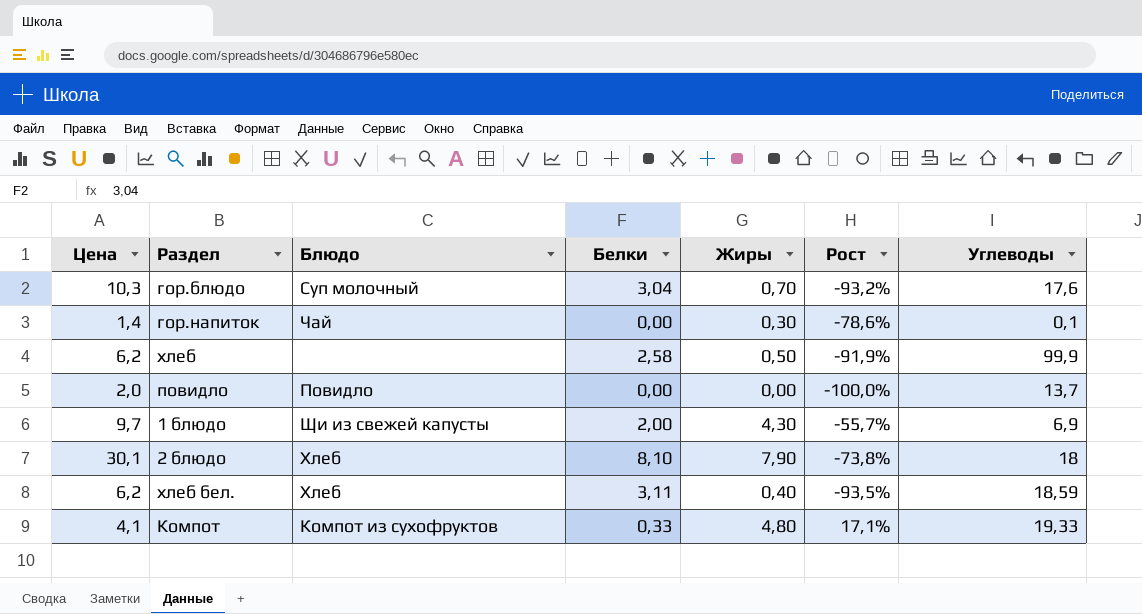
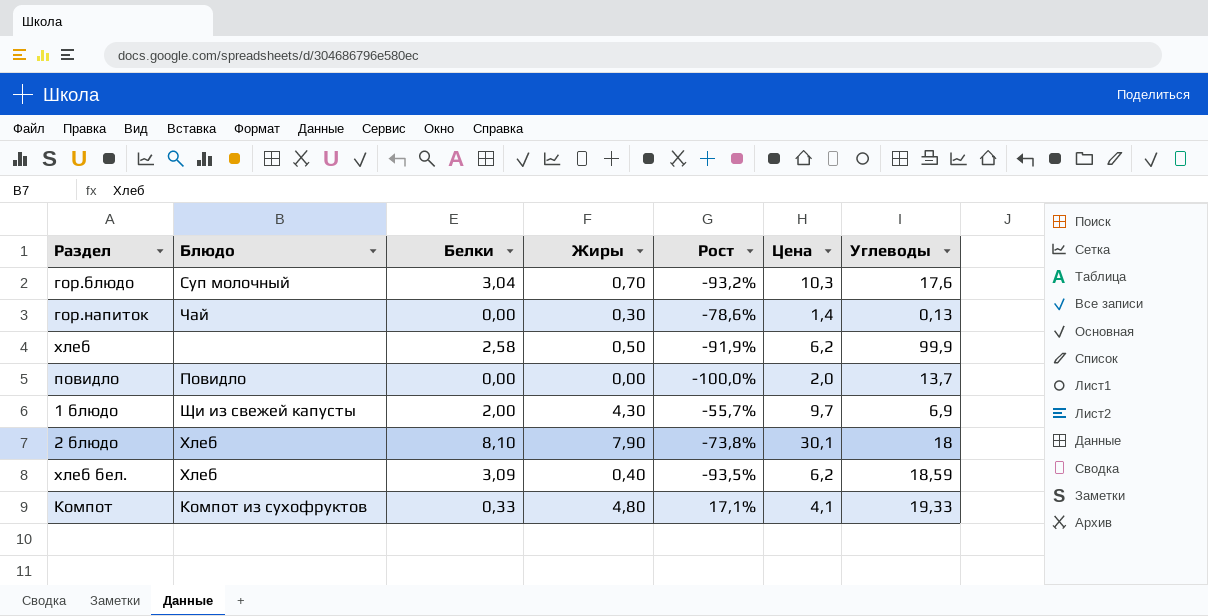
column Цена | position: 1 -> 6
гор.напиток | Углеводы: 0,1 -> 0,13
хлеб бел. | Белки: 3,11 -> 3,09

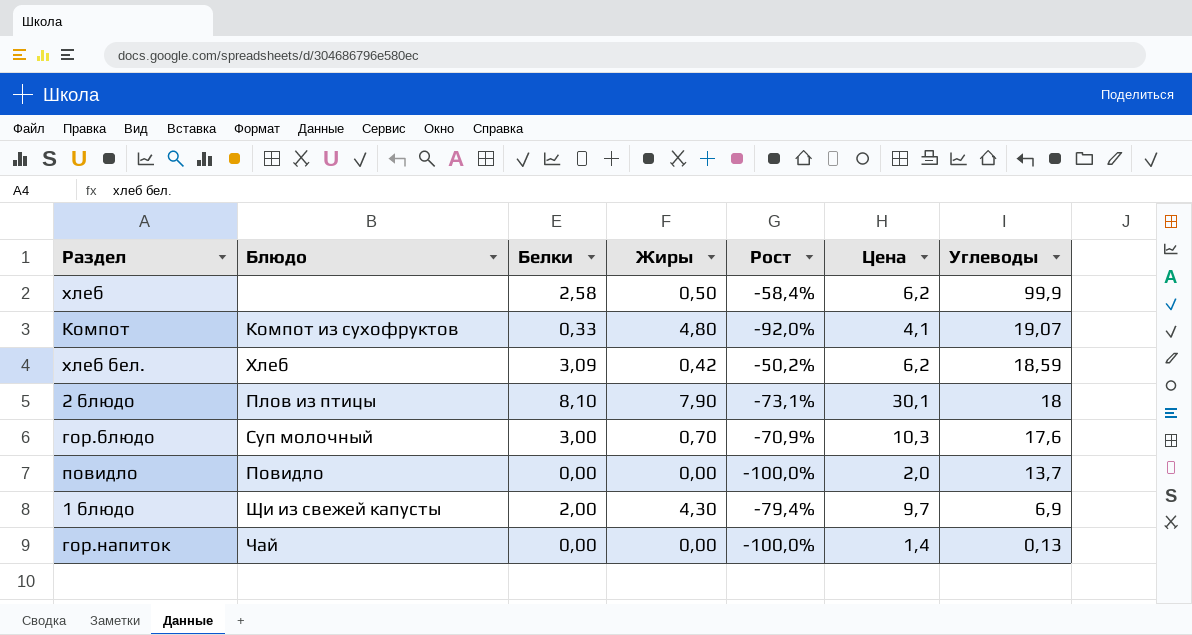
row order: none -> Углеводы descending
column Рост | formula: ([Жиры] - [Цена]) / [Цена] -> ([Белки] - [Цена]) / [Цена]
Компот | Углеводы: 19,33 -> 19,07
хлеб бел. | Жиры: 0,40 -> 0,42
2 блюдо | Блюдо: Хлеб -> Плов из птицы
гор.блюдо | Белки: 3,04 -> 3,00
гор.напиток | Жиры: 0,30 -> 0,00

